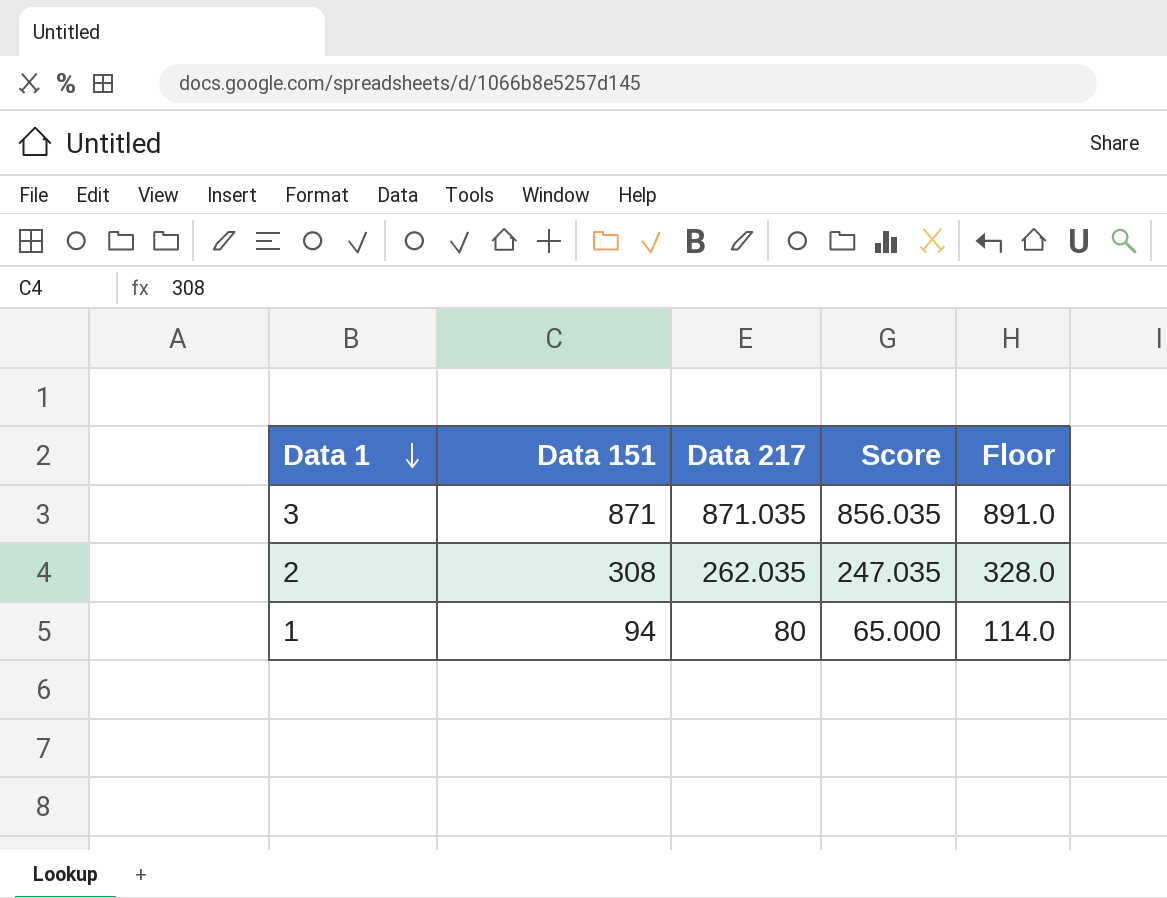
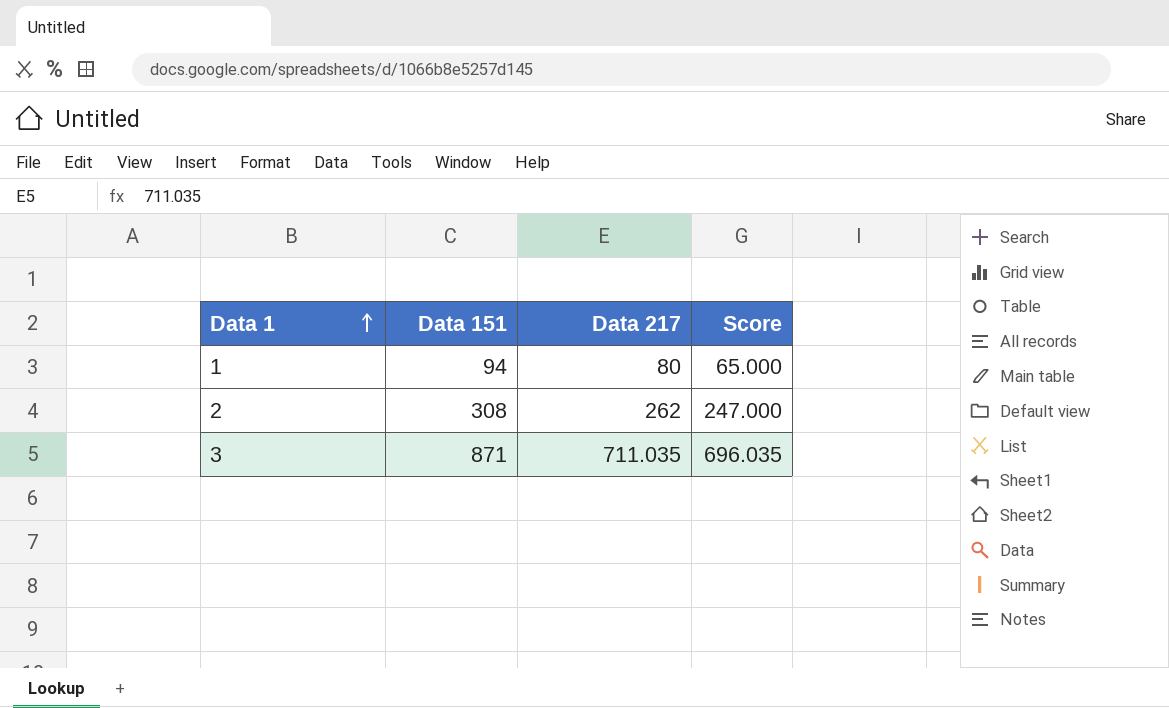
row order: Data 1 descending -> Data 1 ascending
column Floor | formula: [Data 151] + 20 -> none
2 | Data 217: 262.035 -> 262
2 | Score: 247.035 -> 247.000
3 | Data 217: 871.035 -> 711.035
3 | Score: 856.035 -> 696.035

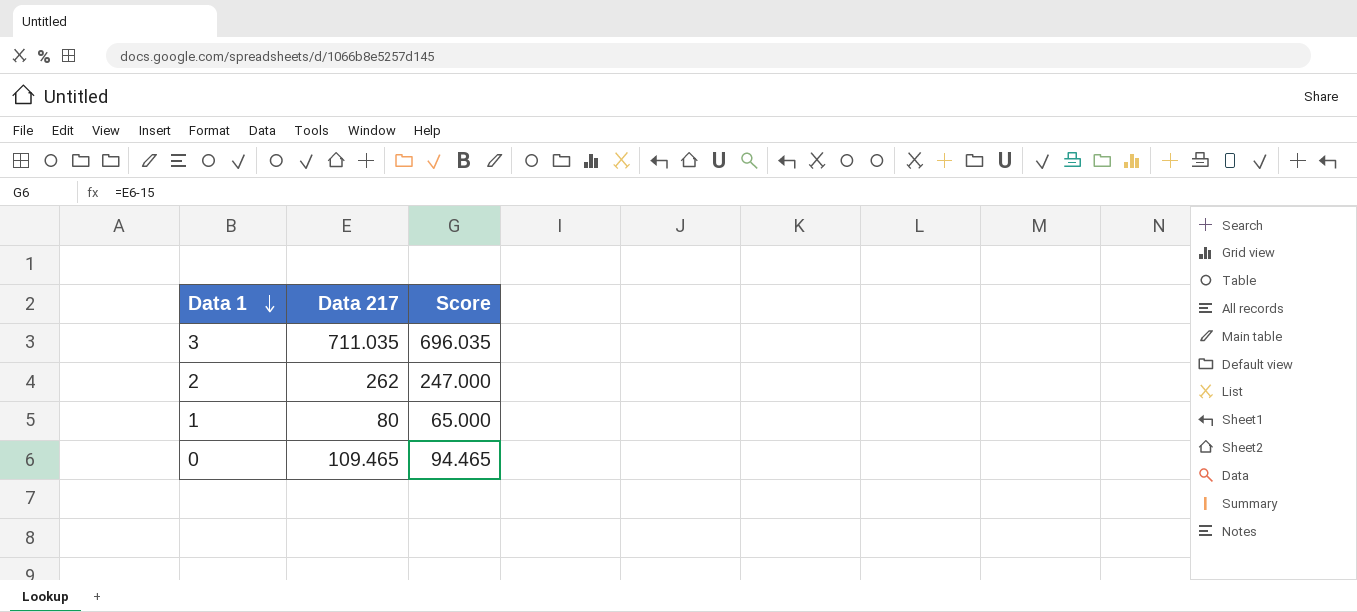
row order: Data 1 ascending -> Data 1 descending
column Data 151 | position: 2 -> none
row 0: none -> 109.465 | 94.465

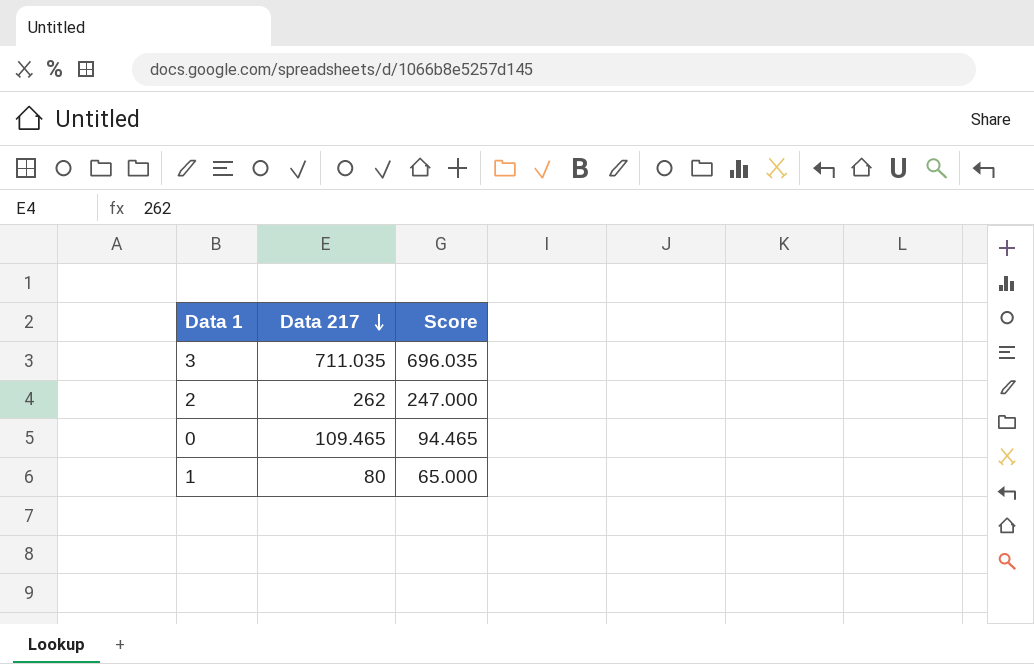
row order: Data 1 descending -> Data 217 descending

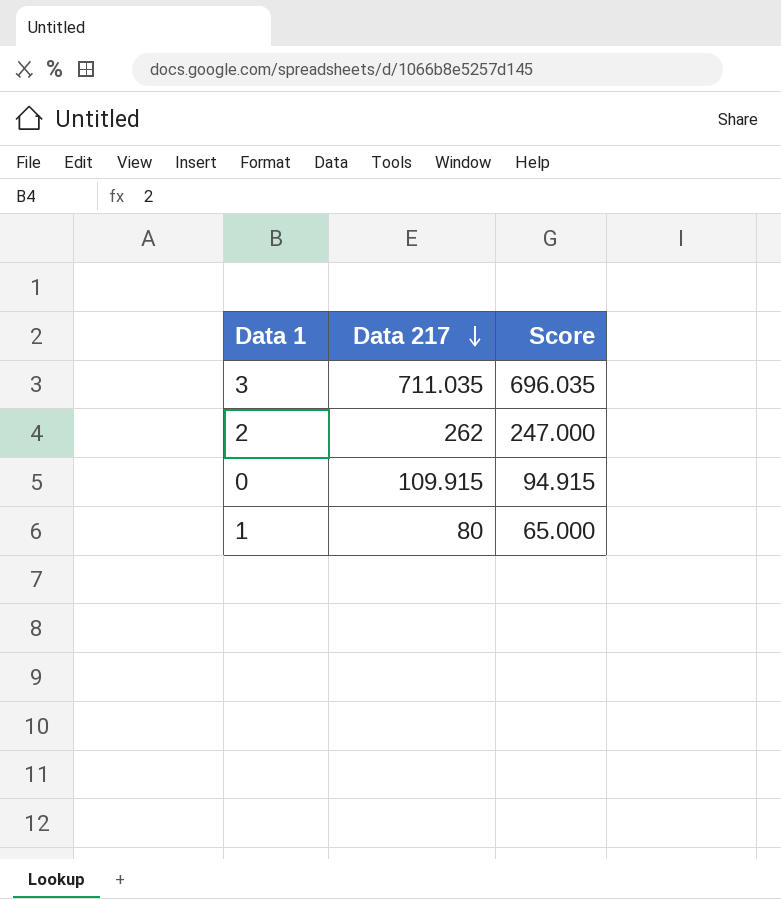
0 | Data 217: 109.465 -> 109.915
0 | Score: 94.465 -> 94.915

